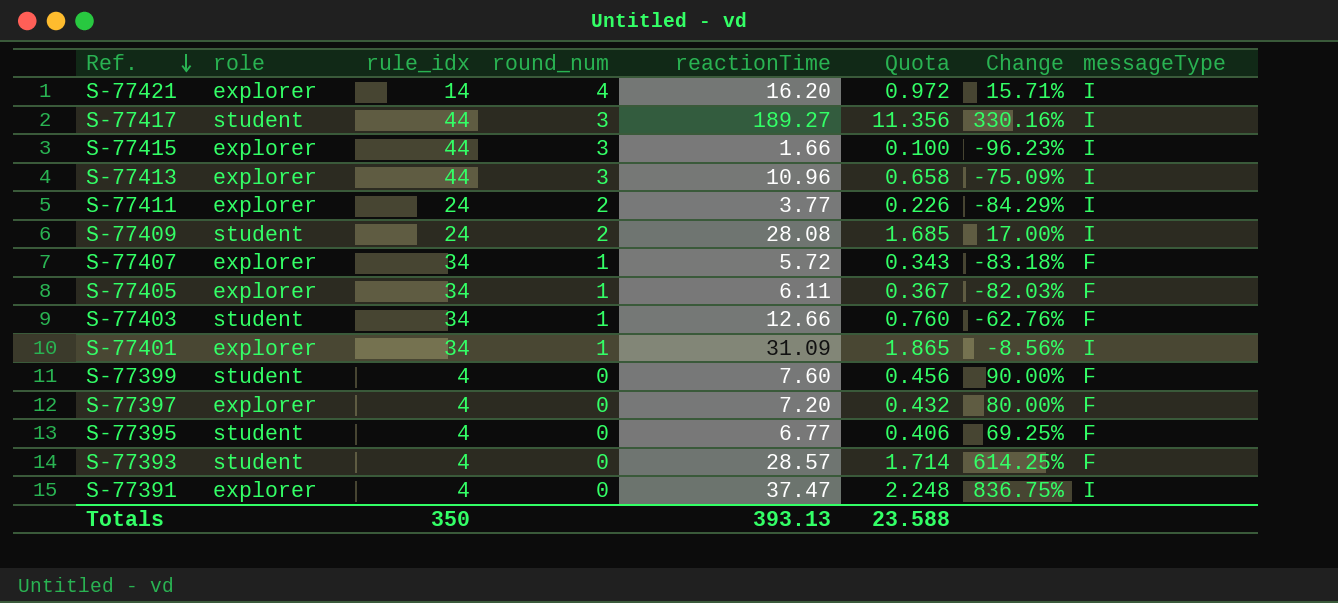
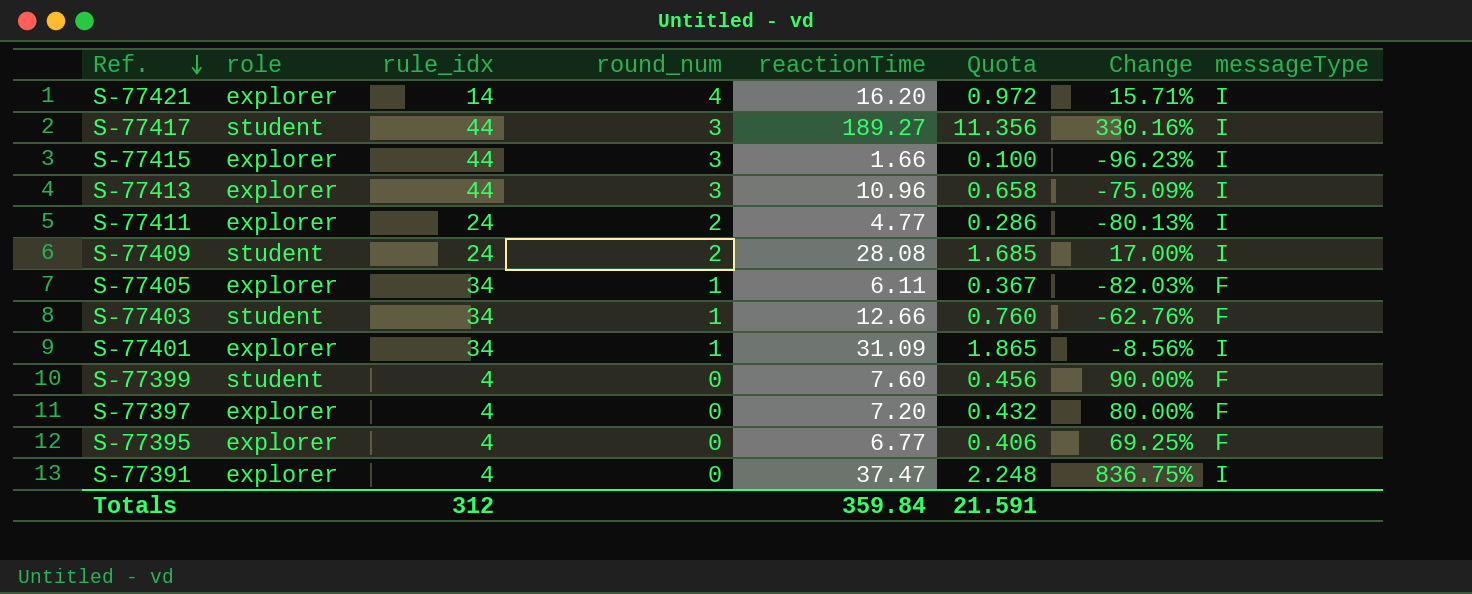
row S-77407: explorer | 34 | 1 | 5.72 | 0.343 | -83.18% | F -> none
row S-77393: student | 4 | 0 | 28.57 | 1.714 | 614.25% | F -> none
S-77411 | reactionTime: 3.77 -> 4.77
S-77411 | Quota: 0.226 -> 0.286
S-77411 | Change: -84.29% -> -80.13%
S-77395 | role: student -> explorer
Totals | rule_idx: 350 -> 312
Totals | reactionTime: 393.13 -> 359.84
Totals | Quota: 23.588 -> 21.591

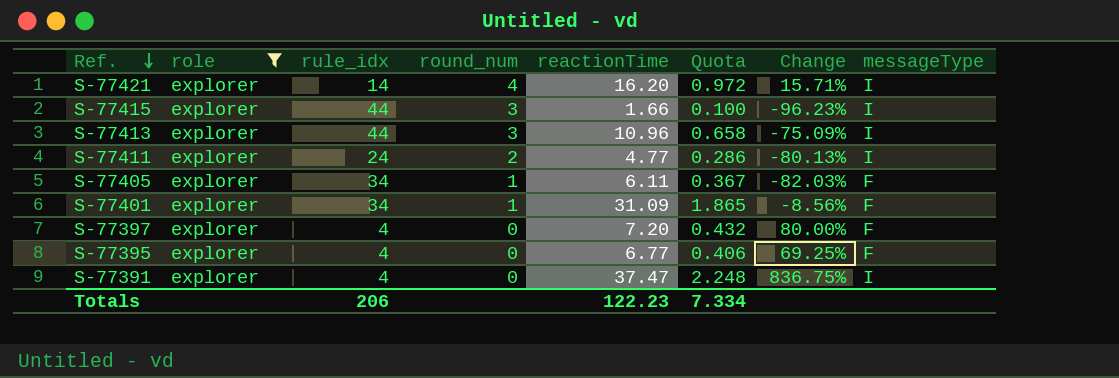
filter: none -> role = explorer
S-77401 | messageType: I -> F
Totals | rule_idx: 312 -> 206
Totals | reactionTime: 359.84 -> 122.23
Totals | Quota: 21.591 -> 7.334

